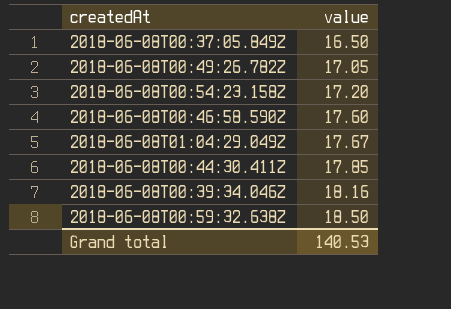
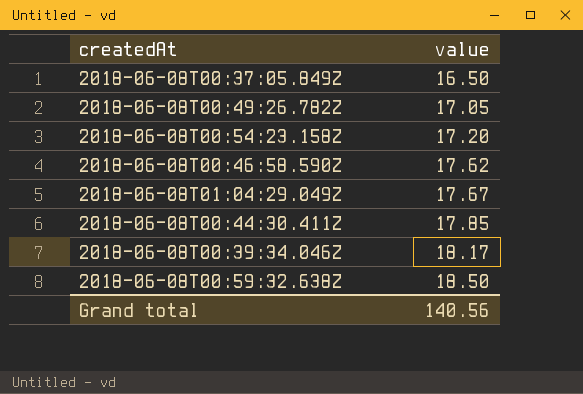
2018-06-08T00:46:58.590Z | value: 17.60 -> 17.62
2018-06-08T00:39:34.046Z | value: 18.16 -> 18.17
Grand total | value: 140.53 -> 140.56

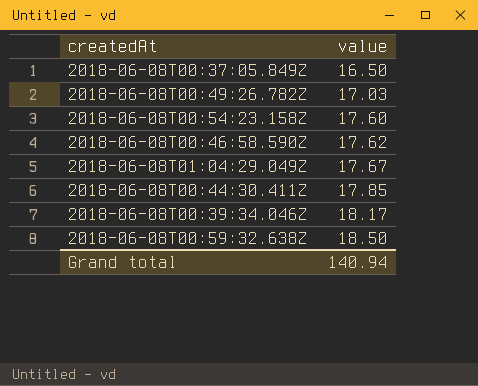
2018-06-08T00:49:26.782Z | value: 17.05 -> 17.03
2018-06-08T00:54:23.158Z | value: 17.20 -> 17.60
Grand total | value: 140.56 -> 140.94

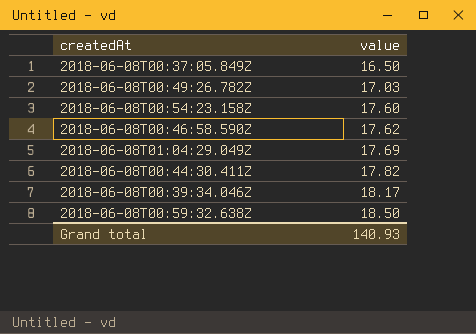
2018-06-08T01:04:29.049Z | value: 17.67 -> 17.69
2018-06-08T00:44:30.411Z | value: 17.85 -> 17.82
Grand total | value: 140.94 -> 140.93

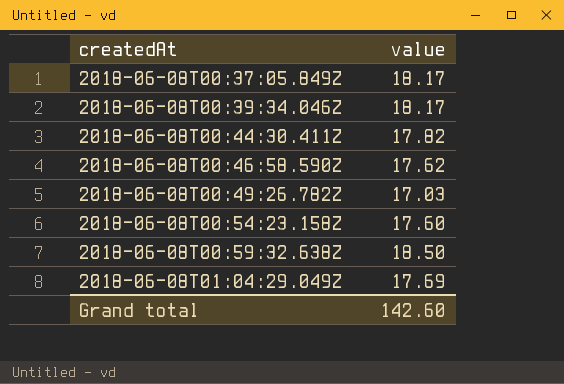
row order: value ascending -> createdAt ascending
2018-06-08T00:37:05.849Z | value: 16.50 -> 18.17
Grand total | value: 140.93 -> 142.60

